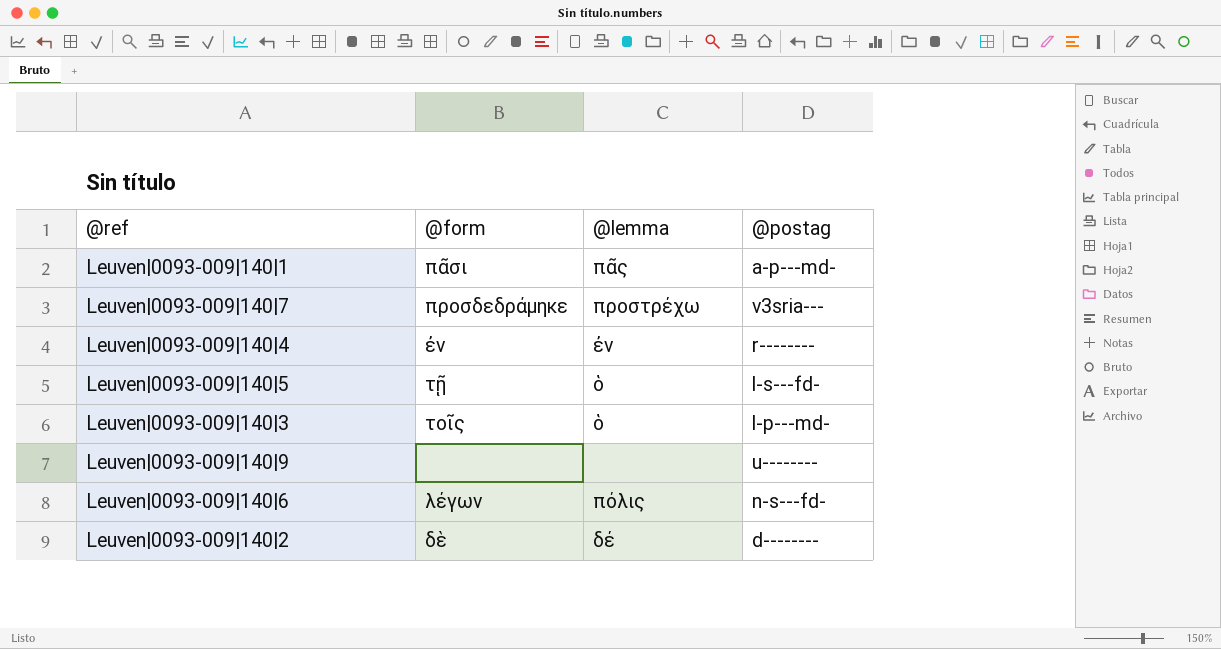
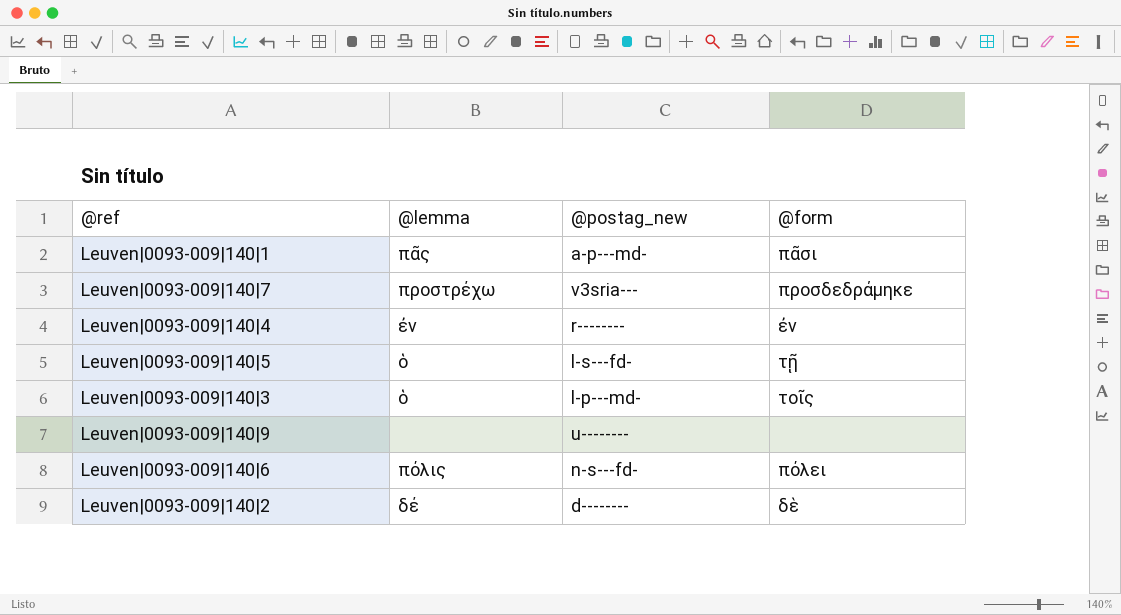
column name: @postag -> @postag_new
column @form | position: 2 -> 4
Leuven|0093-009|140|6 | @form: λέγων -> πόλει

